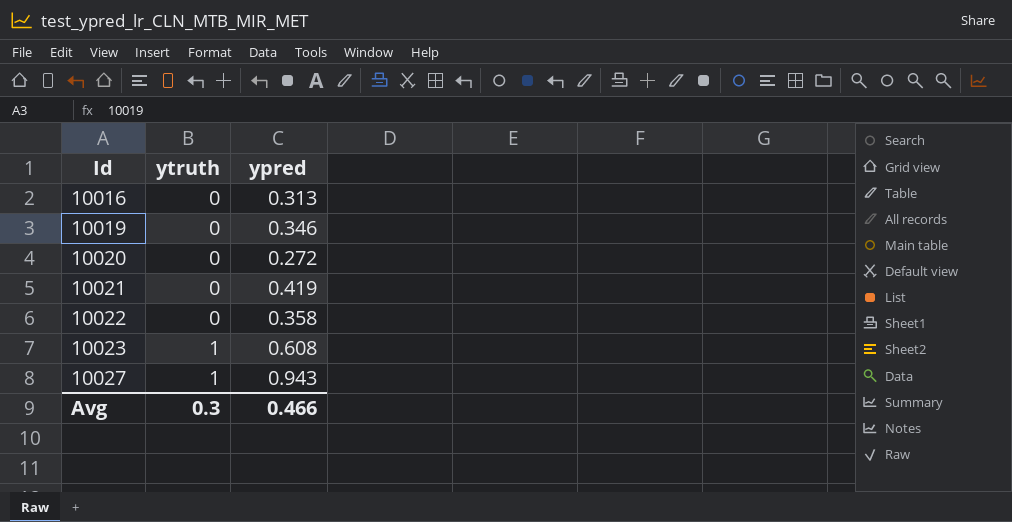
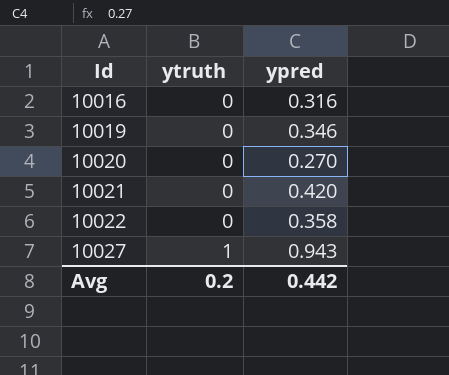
row 10023: 1 | 0.608 -> none
10016 | ypred: 0.313 -> 0.316
10020 | ypred: 0.272 -> 0.270
10021 | ypred: 0.419 -> 0.420
Avg | ytruth: 0.3 -> 0.2
Avg | ypred: 0.466 -> 0.442

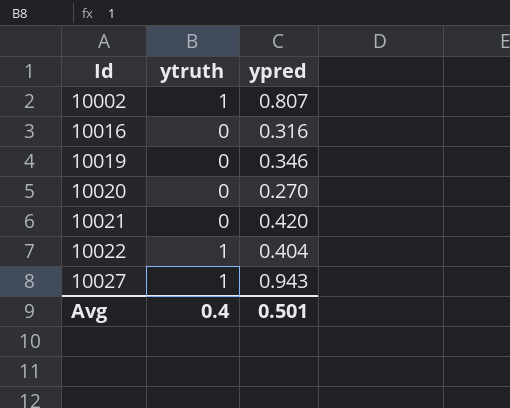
row 10002: none -> 1 | 0.807
10022 | ytruth: 0 -> 1
10022 | ypred: 0.358 -> 0.404
Avg | ytruth: 0.2 -> 0.4
Avg | ypred: 0.442 -> 0.501

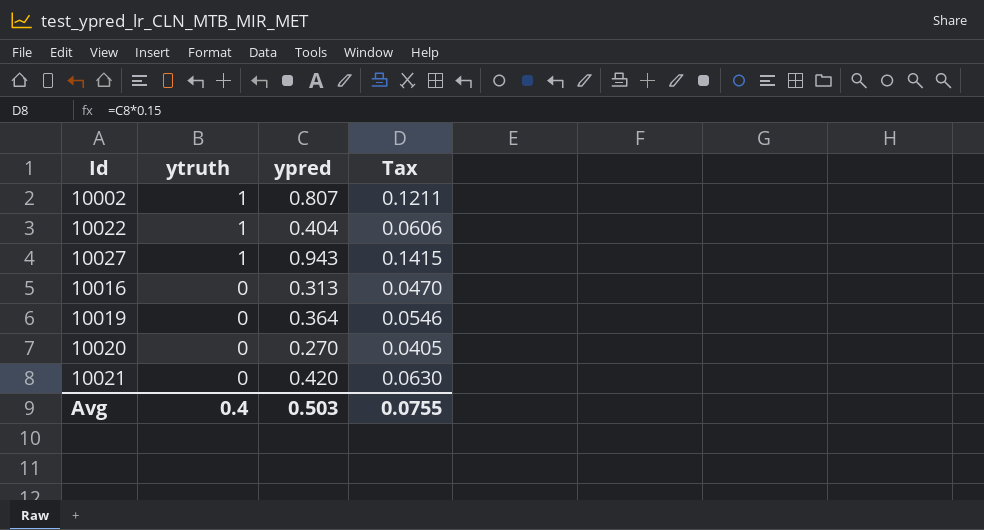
row order: Id ascending -> ytruth descending
column Tax | formula: none -> [ypred] * 0.15
10016 | ypred: 0.316 -> 0.313
10019 | ypred: 0.346 -> 0.364
Avg | ypred: 0.501 -> 0.503

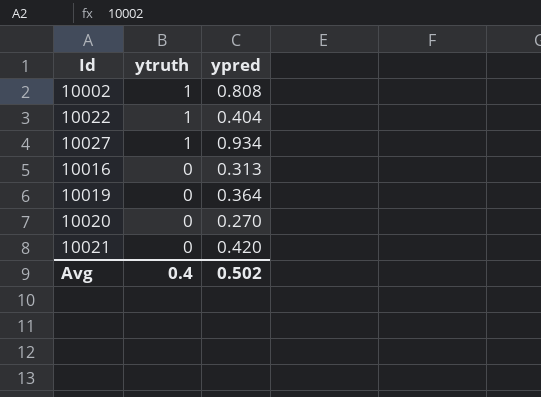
column Tax | formula: [ypred] * 0.15 -> none
10002 | ypred: 0.807 -> 0.808
10027 | ypred: 0.943 -> 0.934
Avg | ypred: 0.503 -> 0.502

